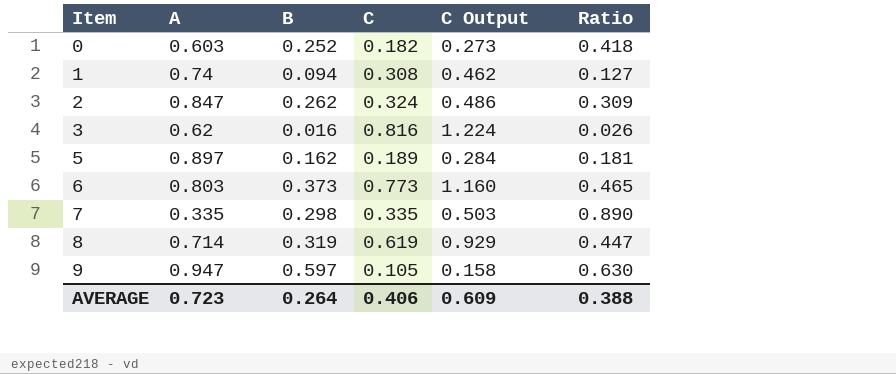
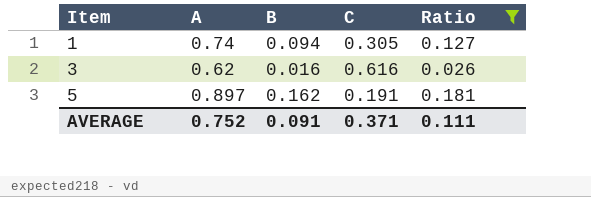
filter: none -> Ratio <= 0.181
column C Output | formula: [C] * 1.5 -> none
1 | C: 0.308 -> 0.305
3 | C: 0.816 -> 0.616
5 | C: 0.189 -> 0.191
AVERAGE | A: 0.723 -> 0.752
AVERAGE | B: 0.264 -> 0.091
AVERAGE | C: 0.406 -> 0.371
AVERAGE | Ratio: 0.388 -> 0.111

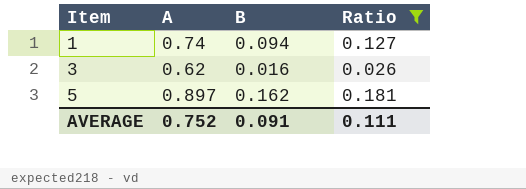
column C | position: 4 -> none

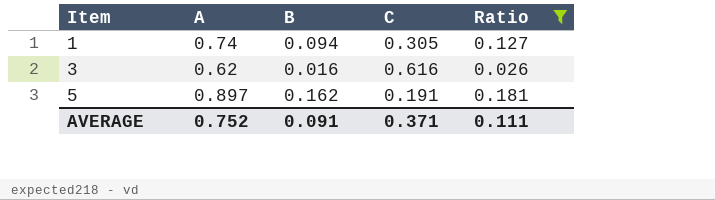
column C | position: none -> 4

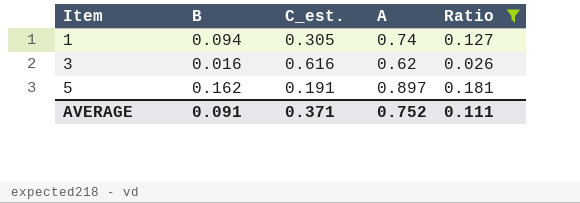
column name: C -> C_est.
column A | position: 2 -> 4

